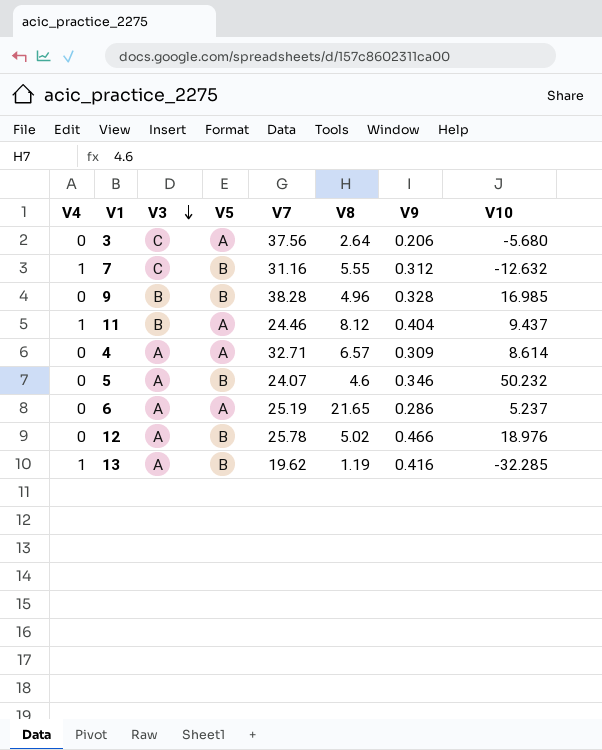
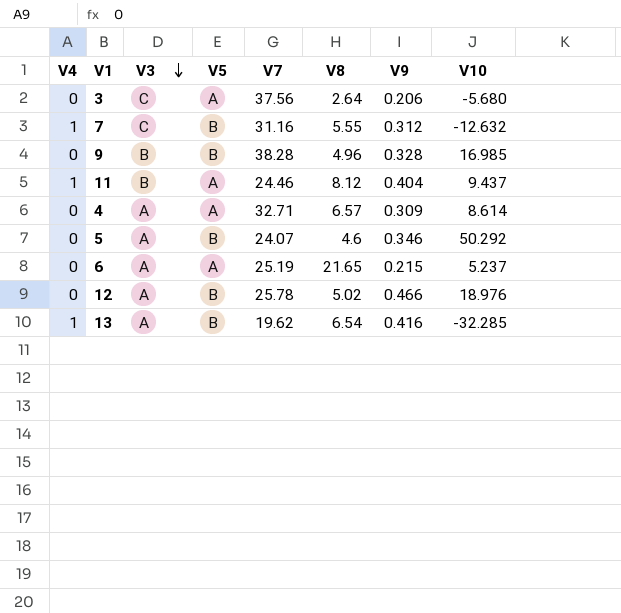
5 | V10: 50.232 -> 50.292
6 | V9: 0.286 -> 0.215
13 | V8: 1.19 -> 6.54

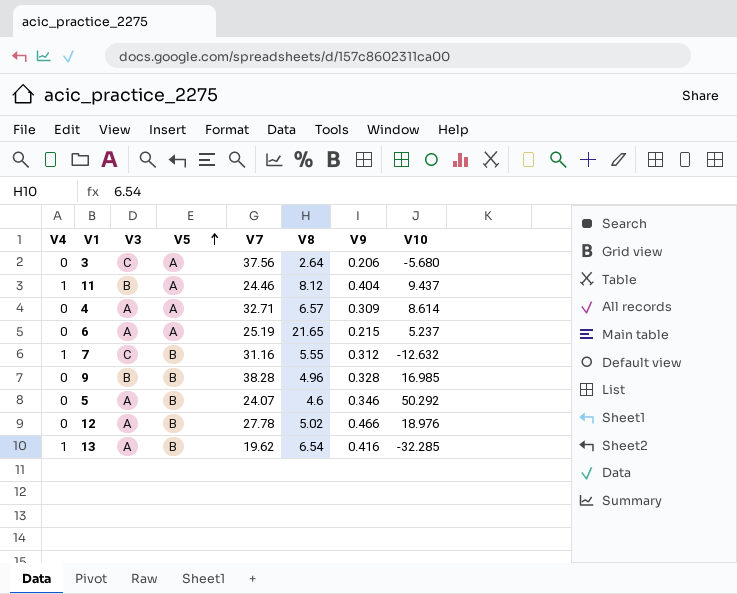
row order: V3 descending -> V5 ascending
12 | V7: 25.78 -> 27.78

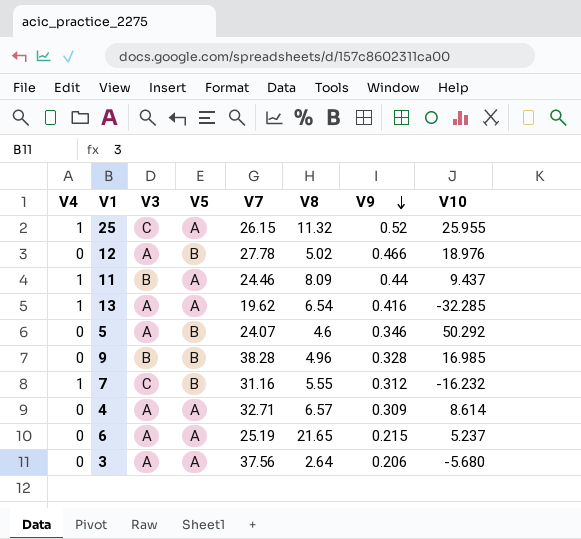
row order: V5 ascending -> V9 descending
row 25: none -> 1 | C | A | 26.15 | 11.32 | 0.52 | 25.955
11 | V8: 8.12 -> 8.09
11 | V9: 0.404 -> 0.44
13 | V5: B -> A
7 | V10: -12.632 -> -16.232
3 | V3: C -> A

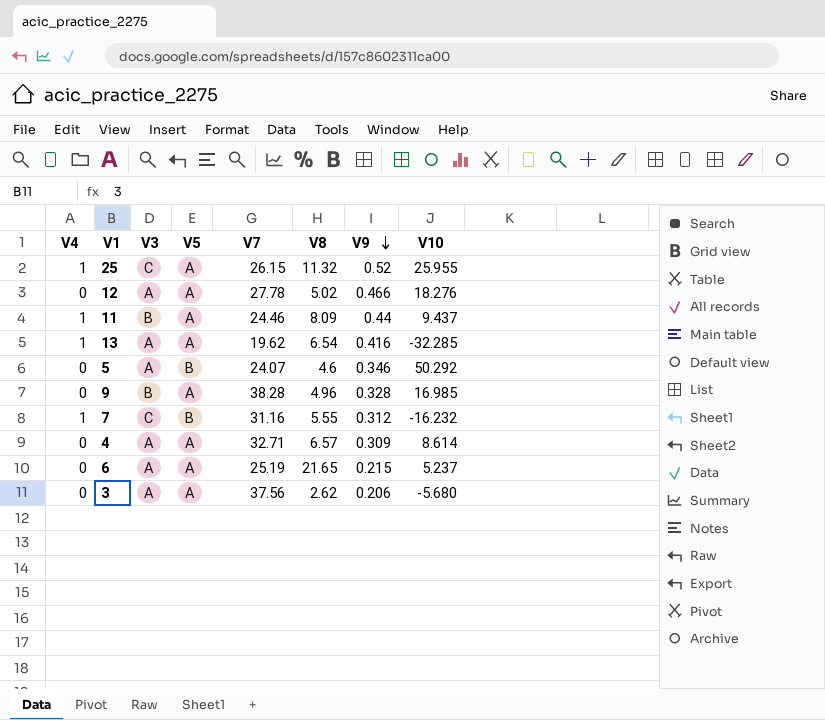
12 | V5: B -> A
12 | V10: 18.976 -> 18.276
9 | V5: B -> A
3 | V8: 2.64 -> 2.62

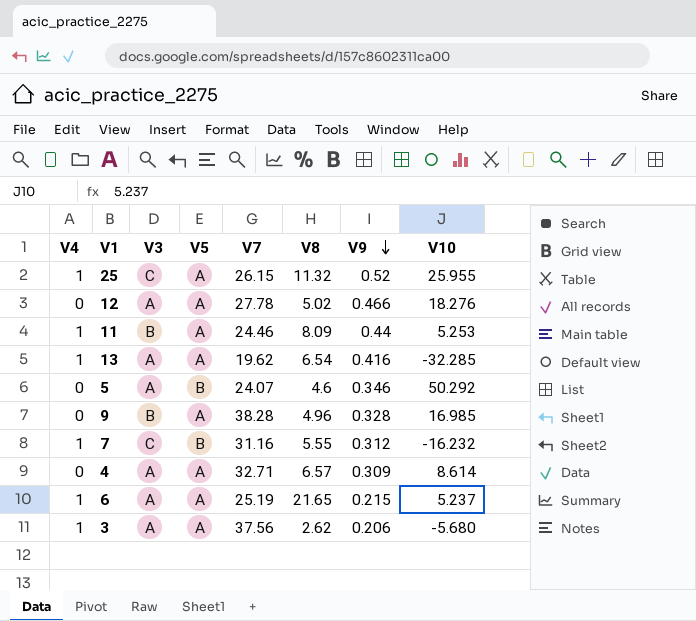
11 | V10: 9.437 -> 5.253
6 | V4: 0 -> 1
3 | V4: 0 -> 1

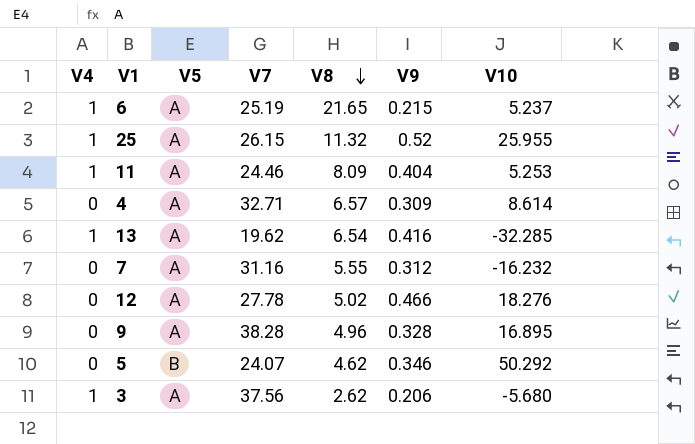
row order: V9 descending -> V8 descending
column V3 | position: 3 -> none
11 | V9: 0.44 -> 0.404
7 | V4: 1 -> 0
7 | V5: B -> A
9 | V10: 16.985 -> 16.895
5 | V8: 4.6 -> 4.62

